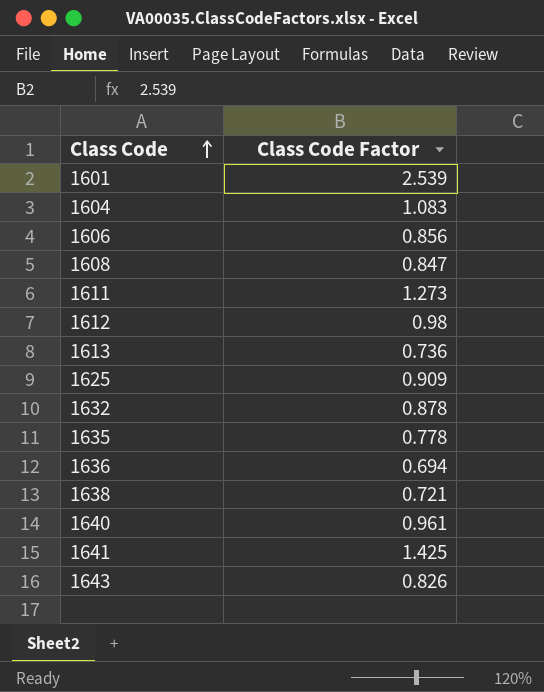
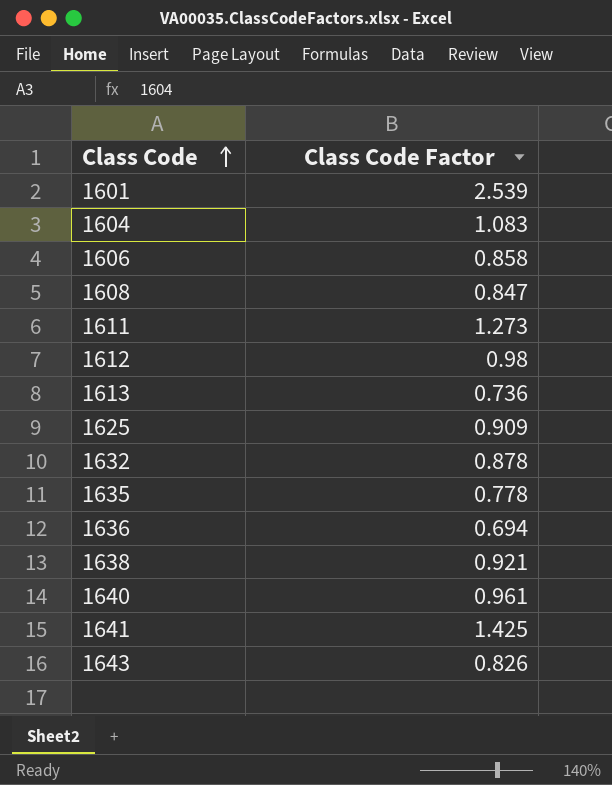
1606 | Class Code Factor: 0.856 -> 0.858
1638 | Class Code Factor: 0.721 -> 0.921

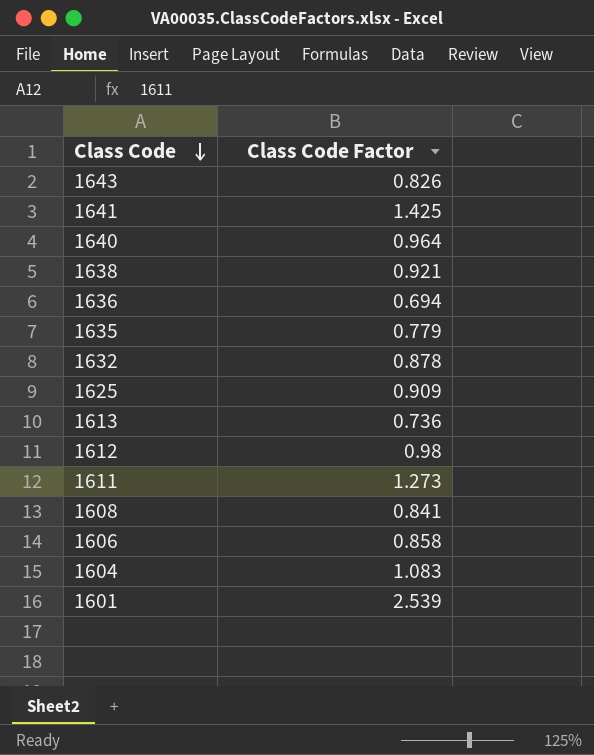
row order: Class Code ascending -> Class Code descending
1640 | Class Code Factor: 0.961 -> 0.964
1635 | Class Code Factor: 0.778 -> 0.779
1608 | Class Code Factor: 0.847 -> 0.841

